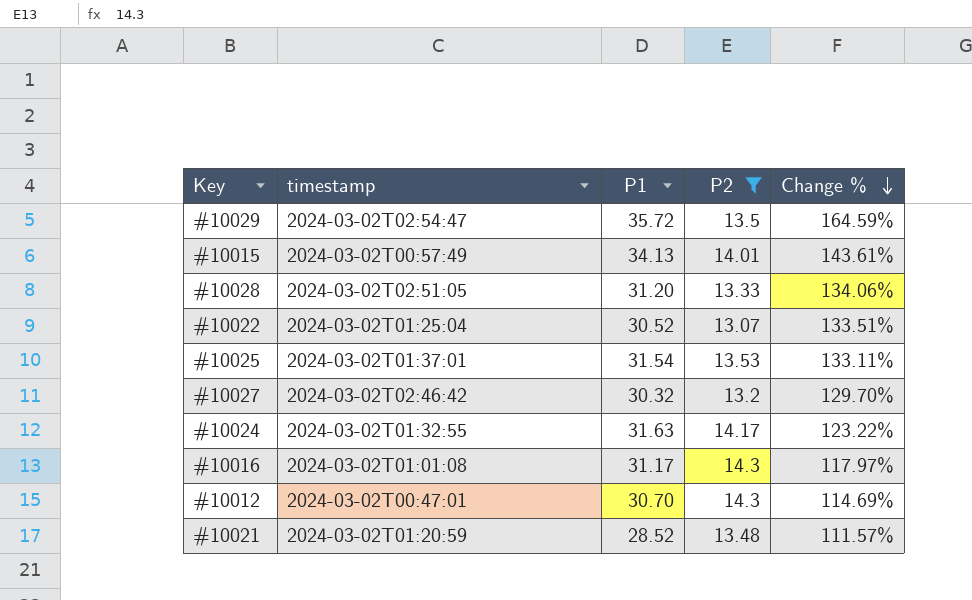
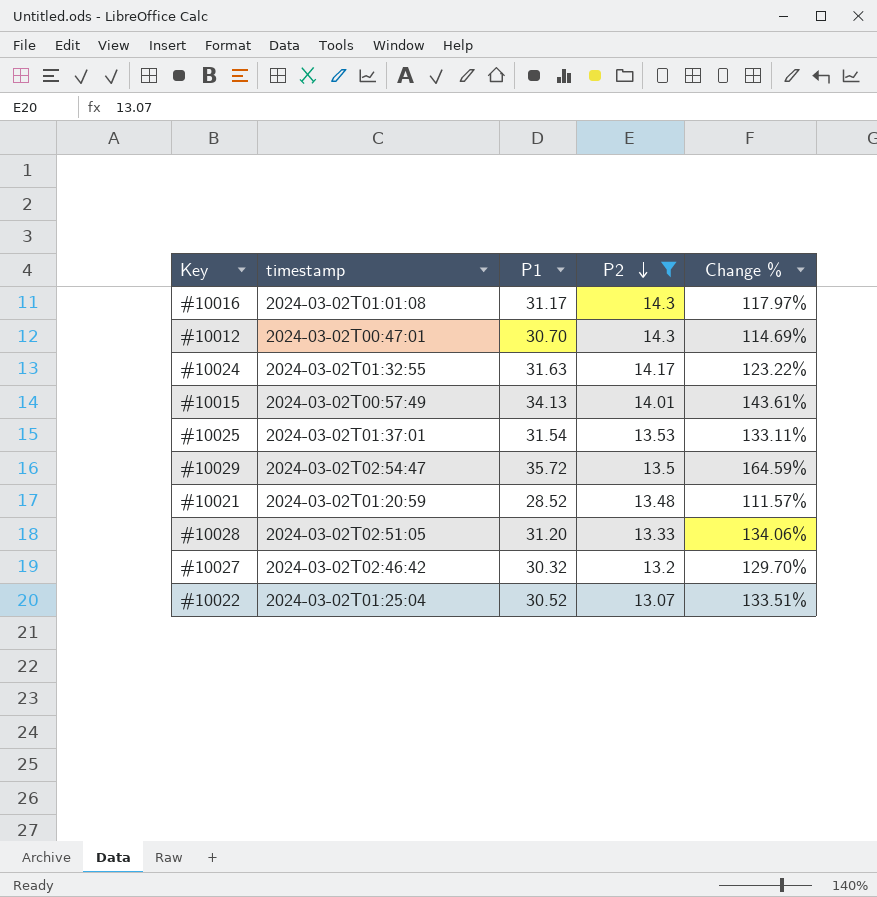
row order: Change % descending -> P2 descending

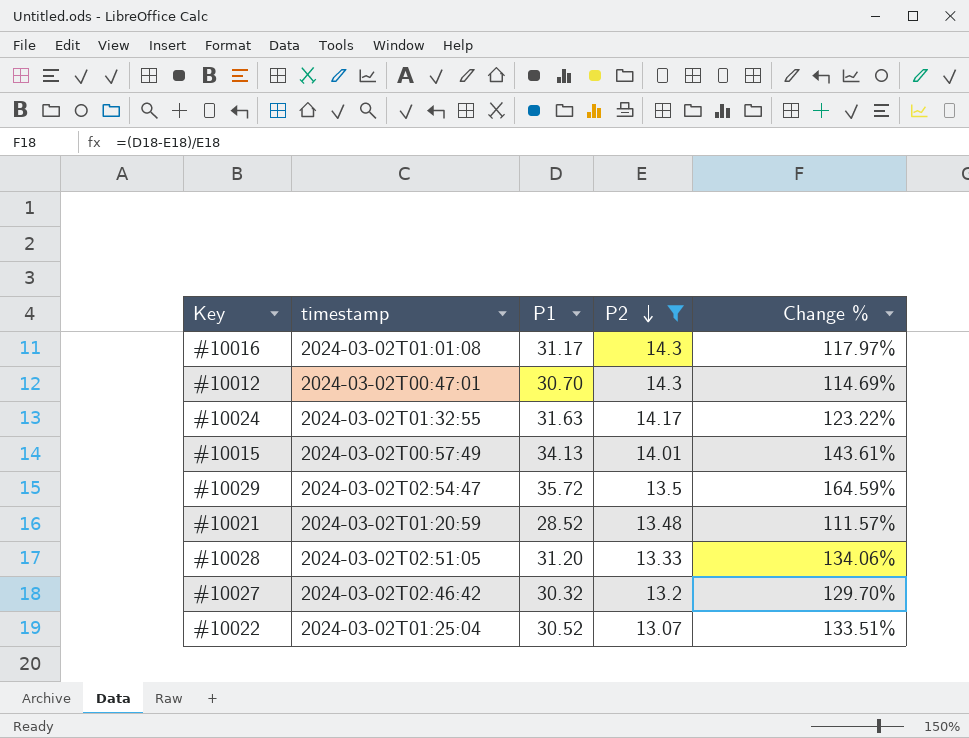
row #10025: 2024-03-02T01:37:01 | 31.54 | 13.53 | 133.11% -> none

